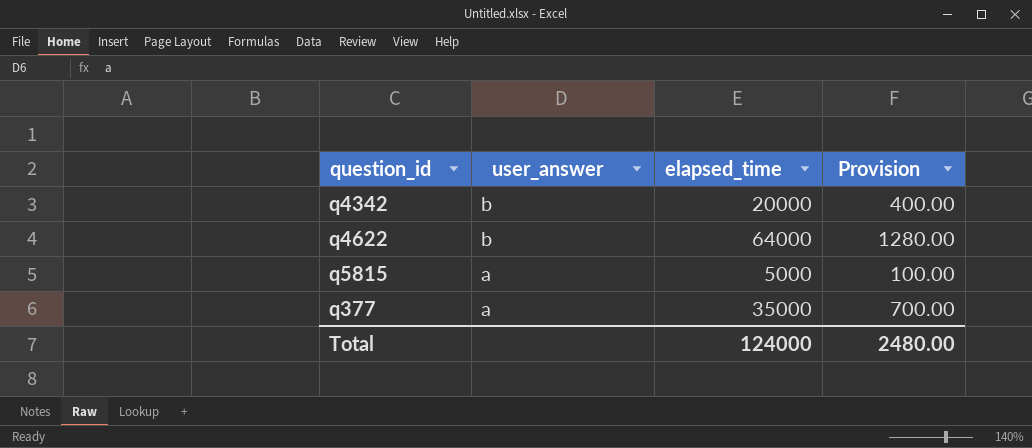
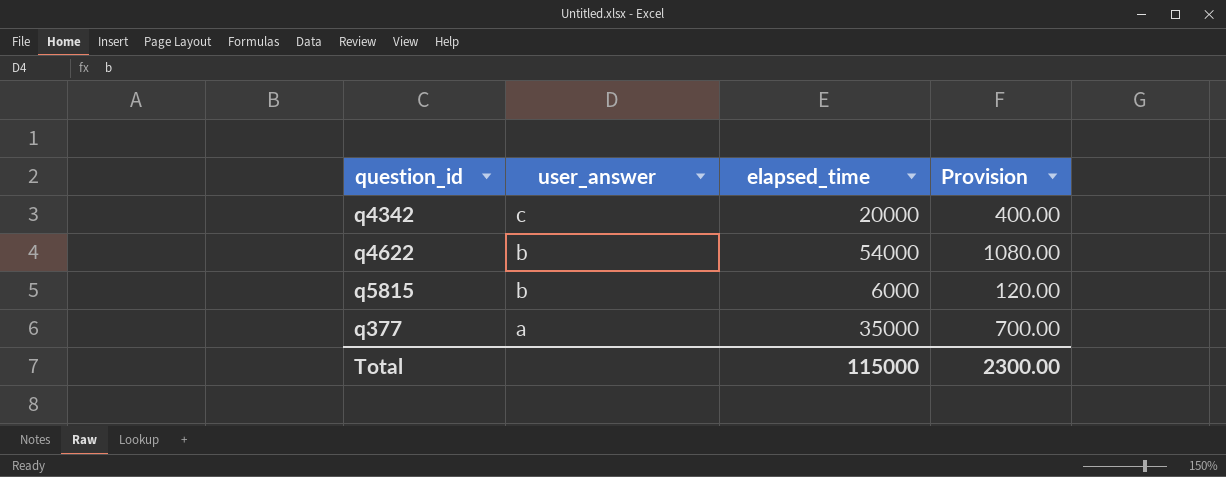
q4342 | user_answer: b -> c
q4622 | elapsed_time: 64000 -> 54000
q4622 | Provision: 1280.00 -> 1080.00
q5815 | user_answer: a -> b
q5815 | elapsed_time: 5000 -> 6000
q5815 | Provision: 100.00 -> 120.00
Total | elapsed_time: 124000 -> 115000
Total | Provision: 2480.00 -> 2300.00

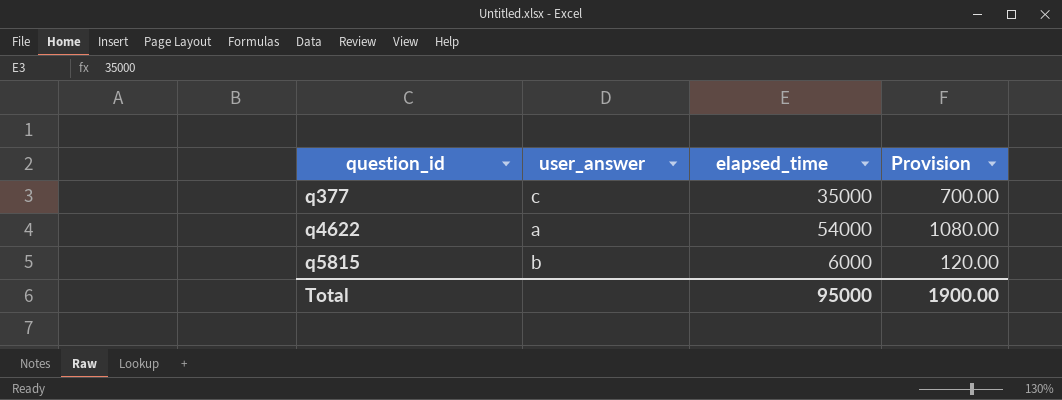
row order: user_answer descending -> question_id ascending
row q4342: c | 20000 | 400.00 -> none
q377 | user_answer: a -> c
q4622 | user_answer: b -> a
Total | elapsed_time: 115000 -> 95000
Total | Provision: 2300.00 -> 1900.00

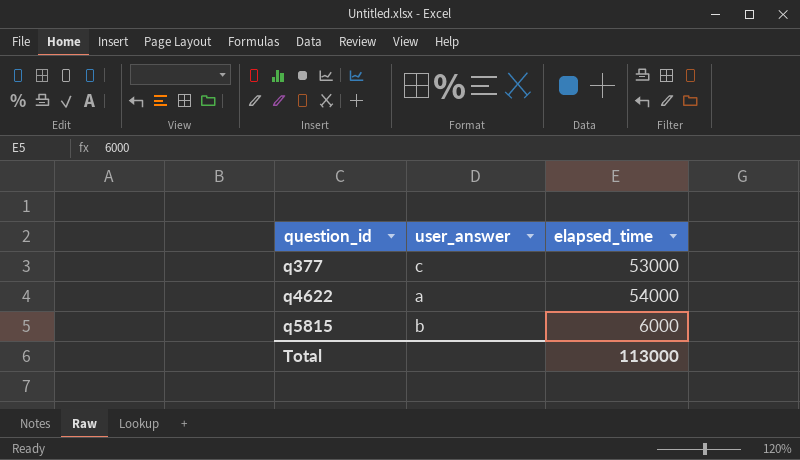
column Provision | formula: [elapsed_time] * 0.02 -> none
q377 | elapsed_time: 35000 -> 53000
Total | elapsed_time: 95000 -> 113000

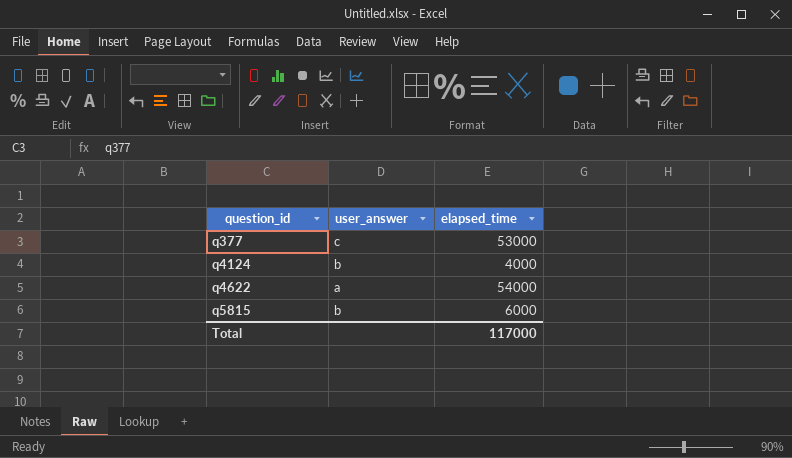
row q4124: none -> b | 4000
Total | elapsed_time: 113000 -> 117000

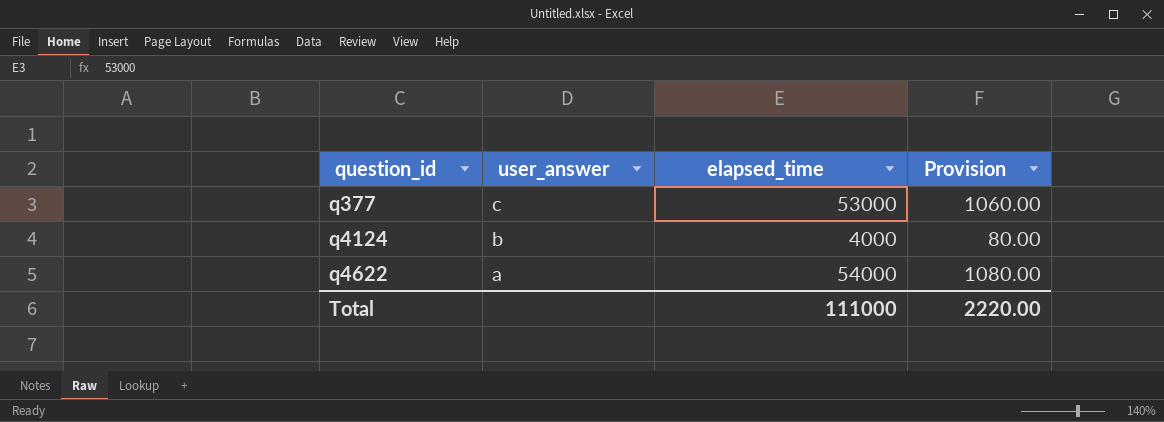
column Provision | formula: none -> [elapsed_time] * 0.02
row q5815: b | 6000 -> none
Total | elapsed_time: 117000 -> 111000

